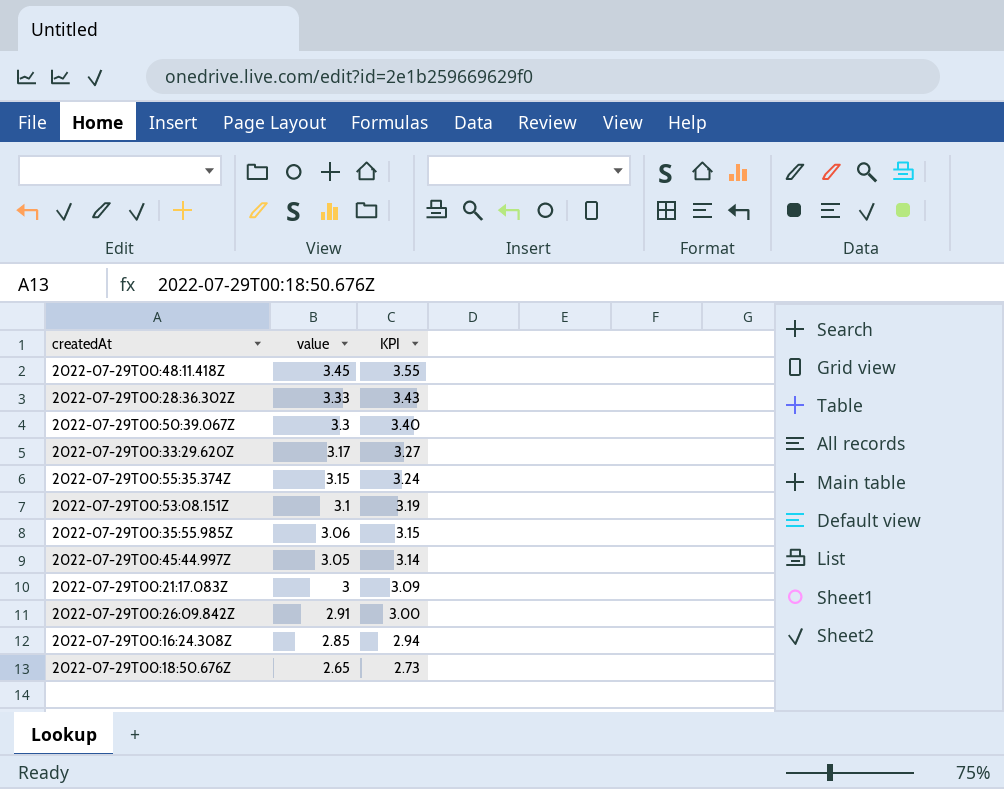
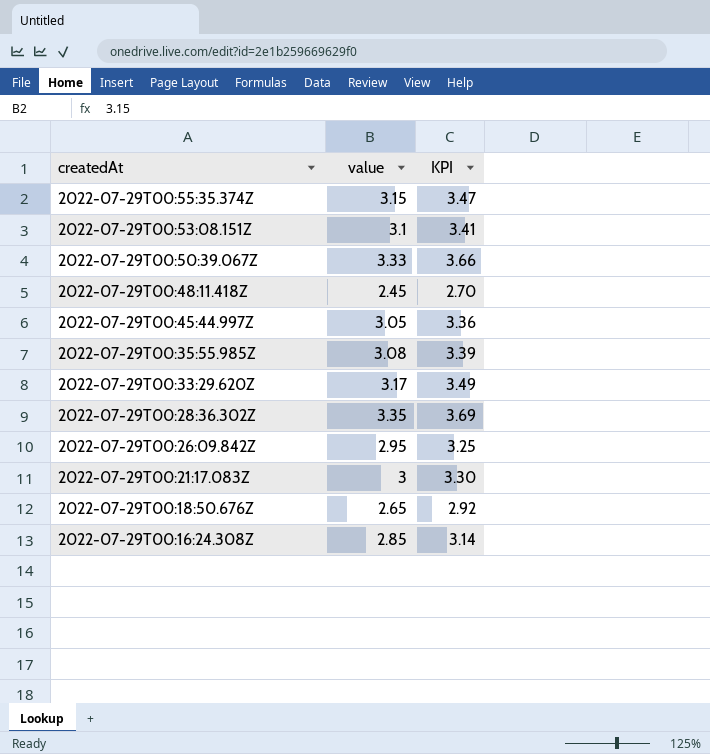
row order: value descending -> createdAt descending
column KPI | formula: [value] * 1.03 -> [value] * 1.1
2022-07-29T00:50:39.067Z | value: 3.3 -> 3.33
2022-07-29T00:48:11.418Z | value: 3.45 -> 2.45
2022-07-29T00:35:55.985Z | value: 3.06 -> 3.08
2022-07-29T00:28:36.302Z | value: 3.33 -> 3.35
2022-07-29T00:26:09.842Z | value: 2.91 -> 2.95

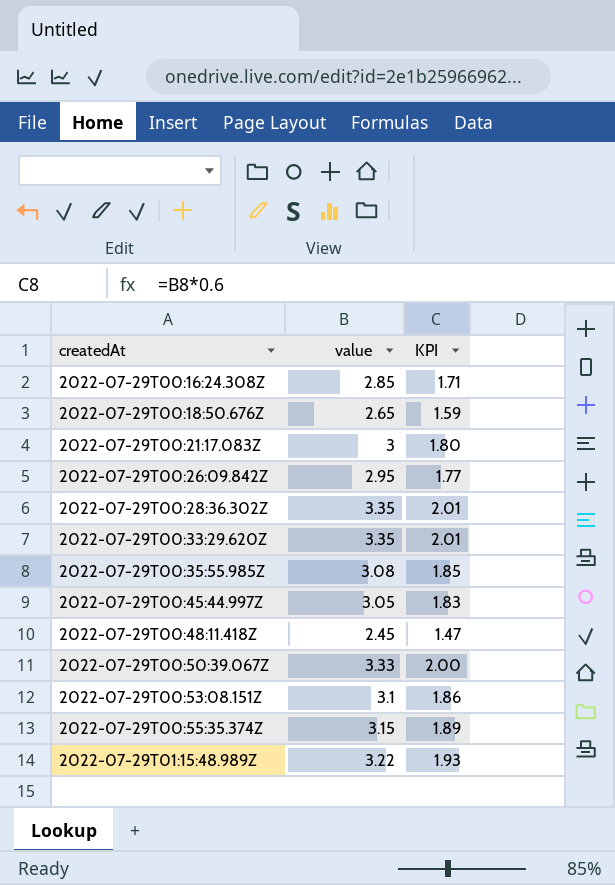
row order: createdAt descending -> createdAt ascending
column KPI | formula: [value] * 1.1 -> [value] * 0.6
2022-07-29T00:33:29.620Z | value: 3.17 -> 3.35
row 2022-07-29T01:15:48.989Z: none -> 3.22 | 1.93

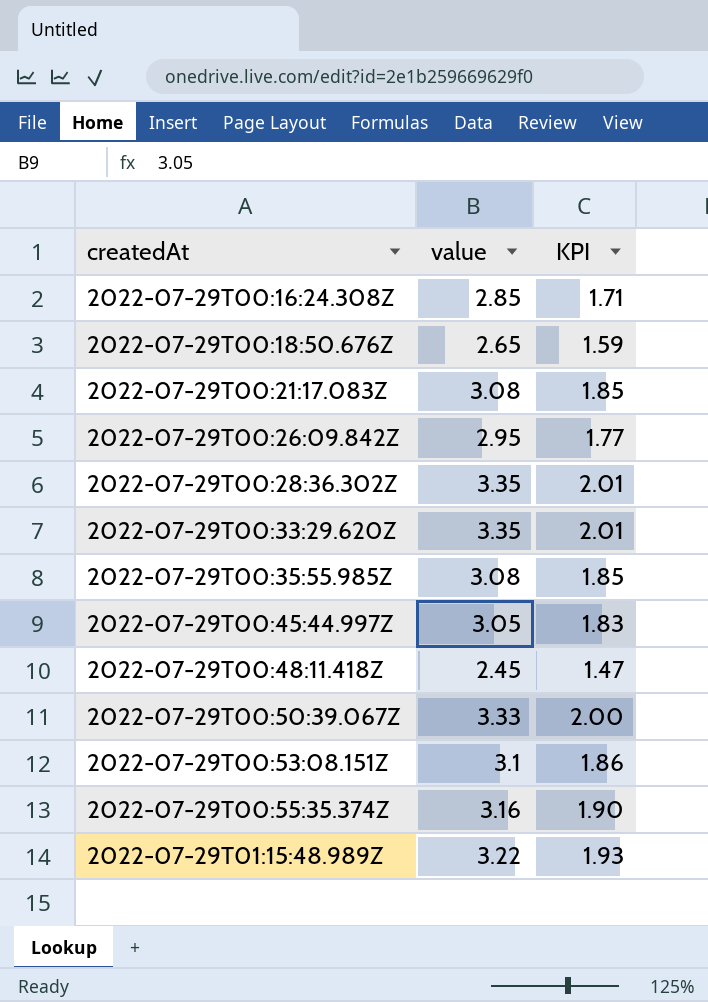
2022-07-29T00:21:17.083Z | value: 3 -> 3.08
2022-07-29T00:21:17.083Z | KPI: 1.80 -> 1.85
2022-07-29T00:55:35.374Z | value: 3.15 -> 3.16
2022-07-29T00:55:35.374Z | KPI: 1.89 -> 1.90

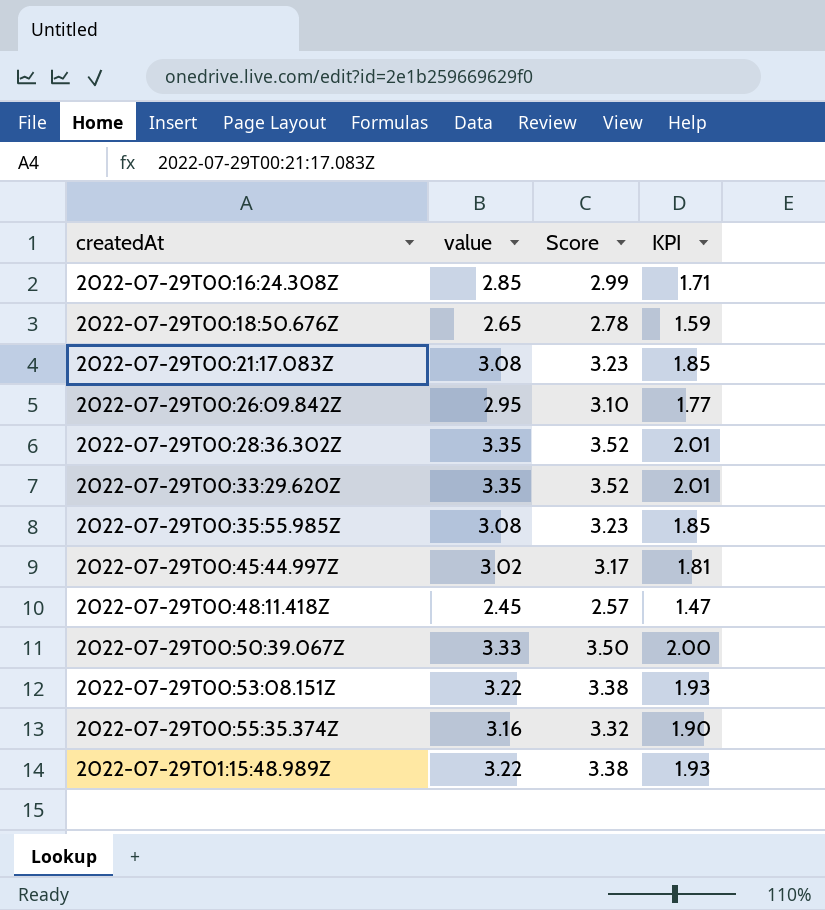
column Score | formula: none -> [value] * 1.05
2022-07-29T00:45:44.997Z | value: 3.05 -> 3.02
2022-07-29T00:45:44.997Z | KPI: 1.83 -> 1.81
2022-07-29T00:53:08.151Z | value: 3.1 -> 3.22
2022-07-29T00:53:08.151Z | KPI: 1.86 -> 1.93

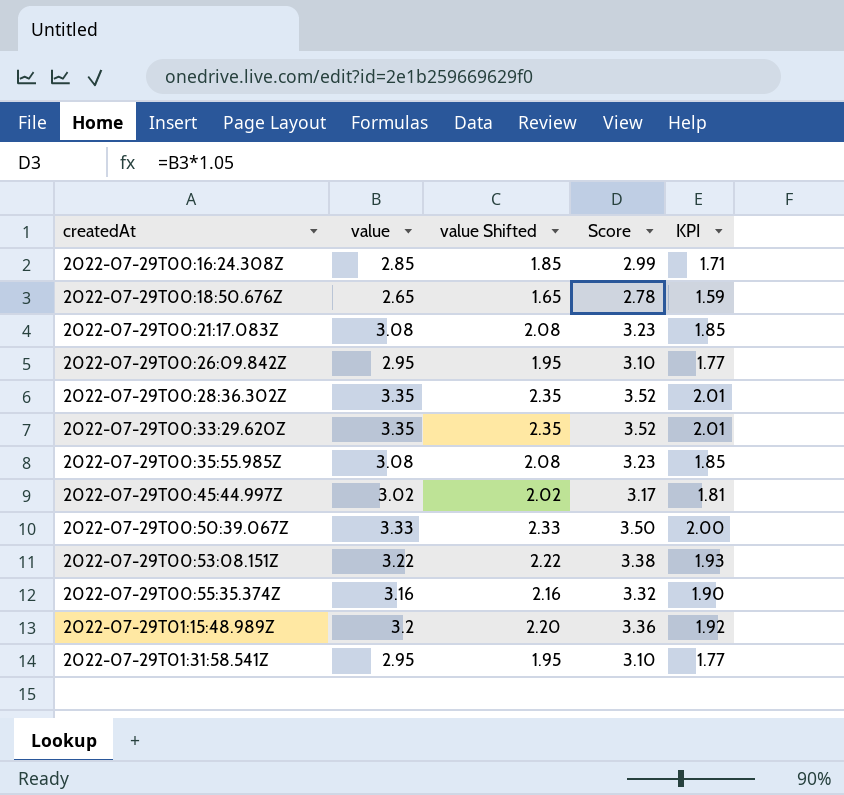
column value Shifted | formula: none -> [value] - 1
row 2022-07-29T00:48:11.418Z: 2.45 | 2.57 | 1.47 -> none
2022-07-29T01:15:48.989Z | value: 3.22 -> 3.2
2022-07-29T01:15:48.989Z | Score: 3.38 -> 3.36
2022-07-29T01:15:48.989Z | KPI: 1.93 -> 1.92
row 2022-07-29T01:31:58.541Z: none -> 2.95 | 1.95 | 3.10 | 1.77

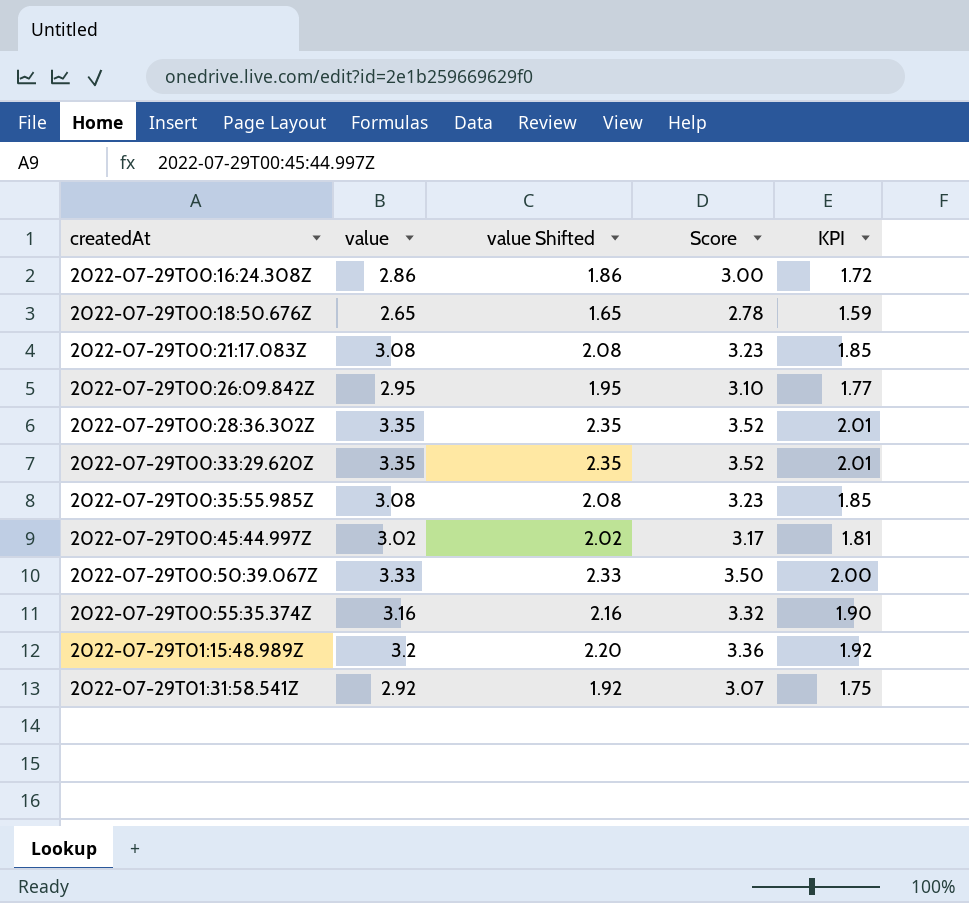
row 2022-07-29T00:53:08.151Z: 3.22 | 2.22 | 3.38 | 1.93 -> none
2022-07-29T00:16:24.308Z | value: 2.85 -> 2.86
2022-07-29T00:16:24.308Z | value Shifted: 1.85 -> 1.86
2022-07-29T00:16:24.308Z | Score: 2.99 -> 3.00
2022-07-29T00:16:24.308Z | KPI: 1.71 -> 1.72
2022-07-29T01:31:58.541Z | value: 2.95 -> 2.92
2022-07-29T01:31:58.541Z | value Shifted: 1.95 -> 1.92
2022-07-29T01:31:58.541Z | Score: 3.10 -> 3.07
2022-07-29T01:31:58.541Z | KPI: 1.77 -> 1.75

